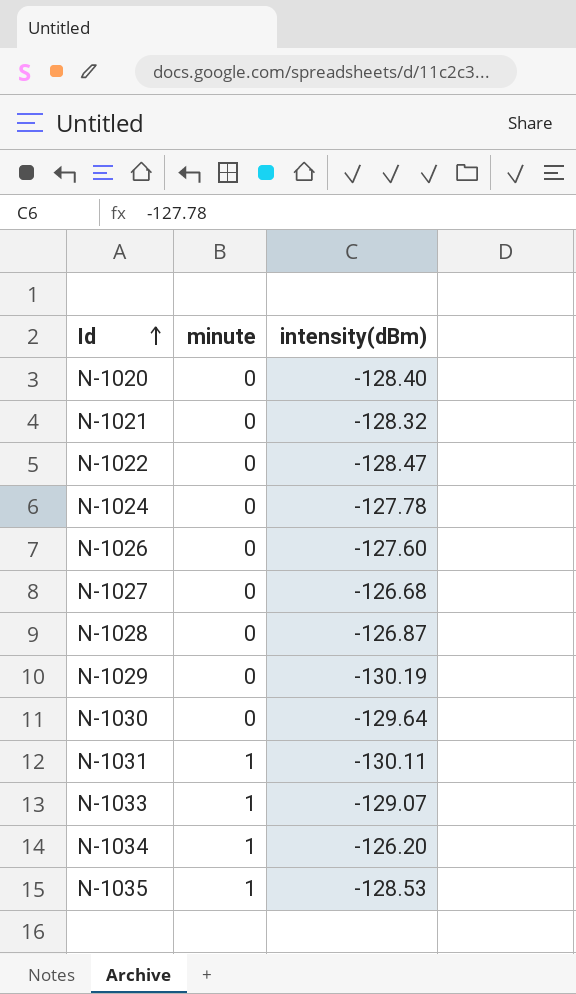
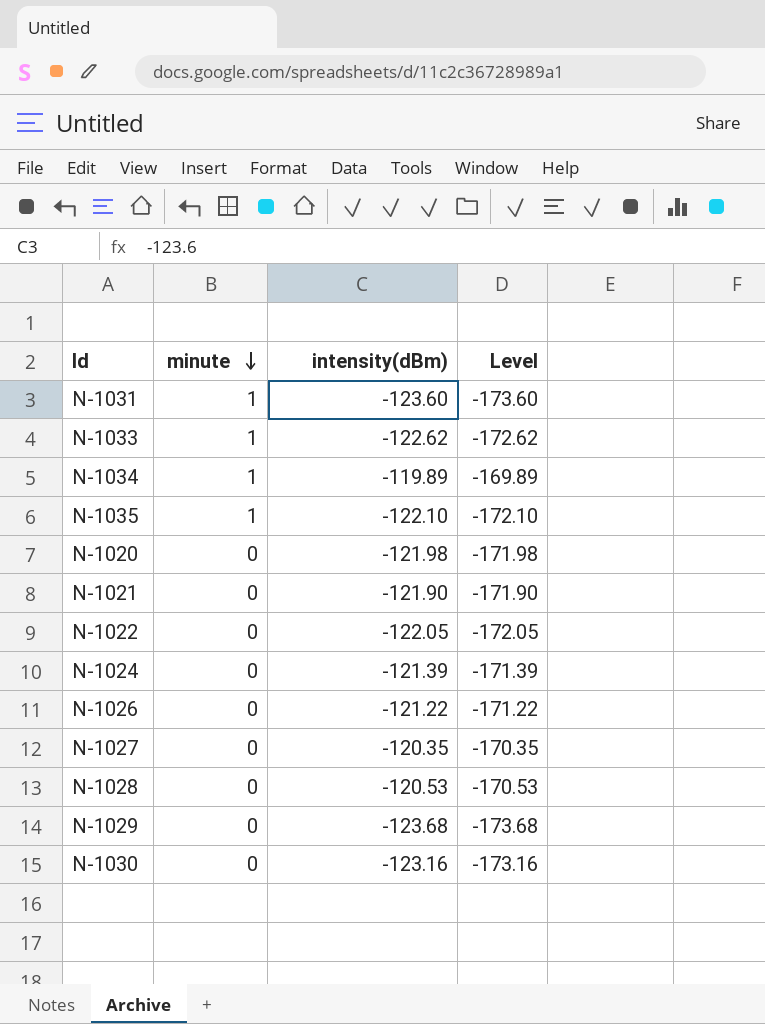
row order: Id ascending -> minute descending
column Level | formula: none -> [intensity(dBm)] - 50
N-1031 | intensity(dBm): -130.11 -> -123.60
N-1033 | intensity(dBm): -129.07 -> -122.62
N-1034 | intensity(dBm): -126.20 -> -119.89
N-1035 | intensity(dBm): -128.53 -> -122.10
N-1020 | intensity(dBm): -128.40 -> -121.98
N-1021 | intensity(dBm): -128.32 -> -121.90
N-1022 | intensity(dBm): -128.47 -> -122.05
N-1024 | intensity(dBm): -127.78 -> -121.39
N-1026 | intensity(dBm): -127.60 -> -121.22
N-1027 | intensity(dBm): -126.68 -> -120.35
N-1028 | intensity(dBm): -126.87 -> -120.53
N-1029 | intensity(dBm): -130.19 -> -123.68
N-1030 | intensity(dBm): -129.64 -> -123.16

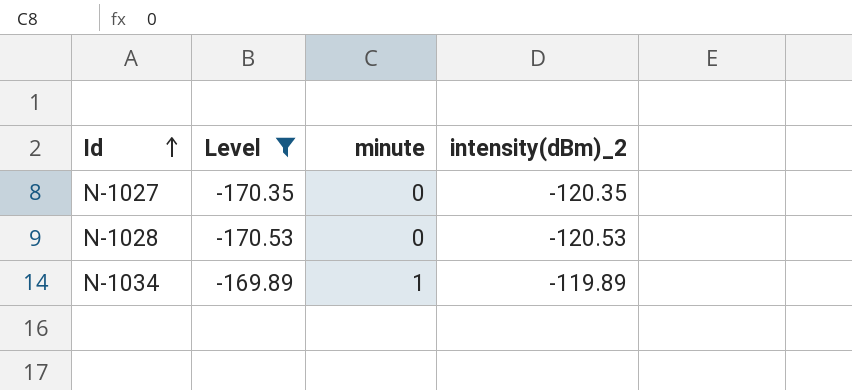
filter: none -> Level >= -170.53
row order: minute descending -> Id ascending
column Level | position: 4 -> 2
column name: intensity(dBm) -> intensity(dBm)_2

